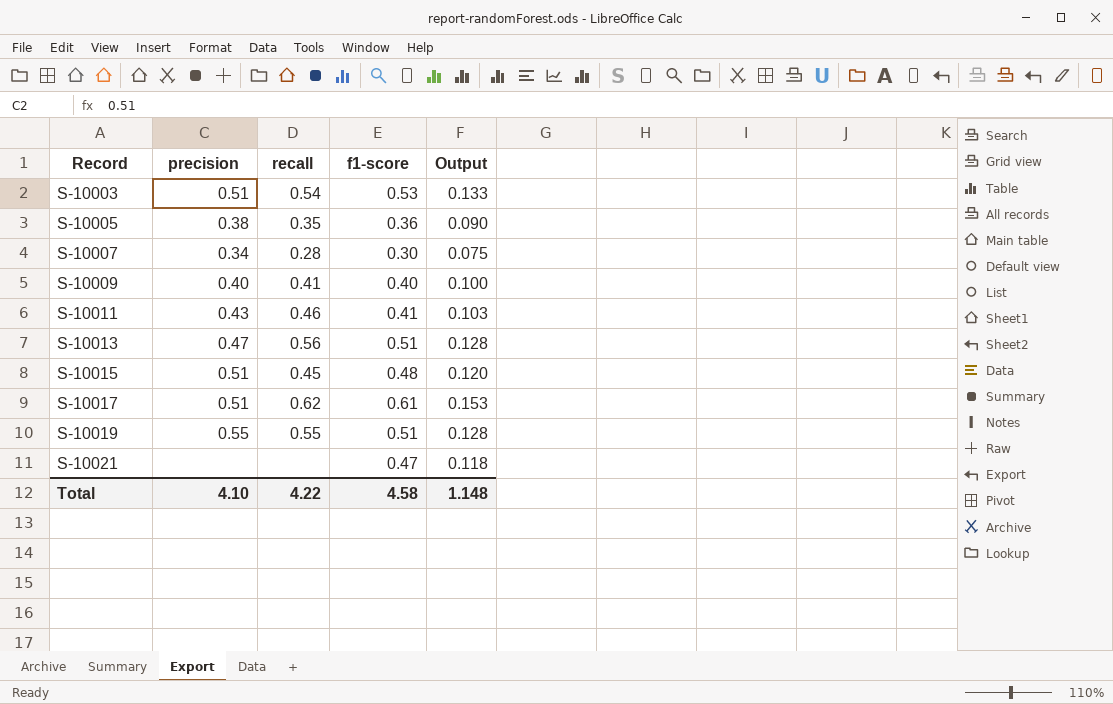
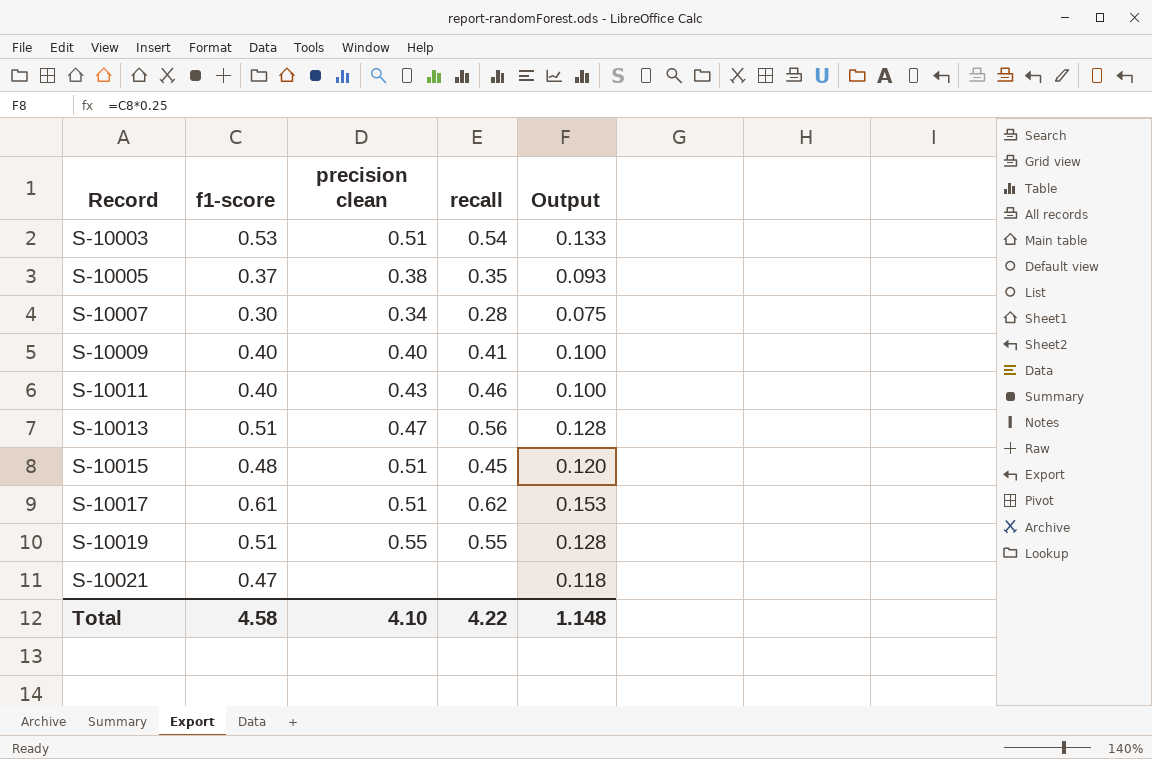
column f1-score | position: 4 -> 2
column name: precision -> precision clean
S-10005 | f1-score: 0.36 -> 0.37
S-10005 | Output: 0.090 -> 0.093
S-10011 | f1-score: 0.41 -> 0.40
S-10011 | Output: 0.103 -> 0.100

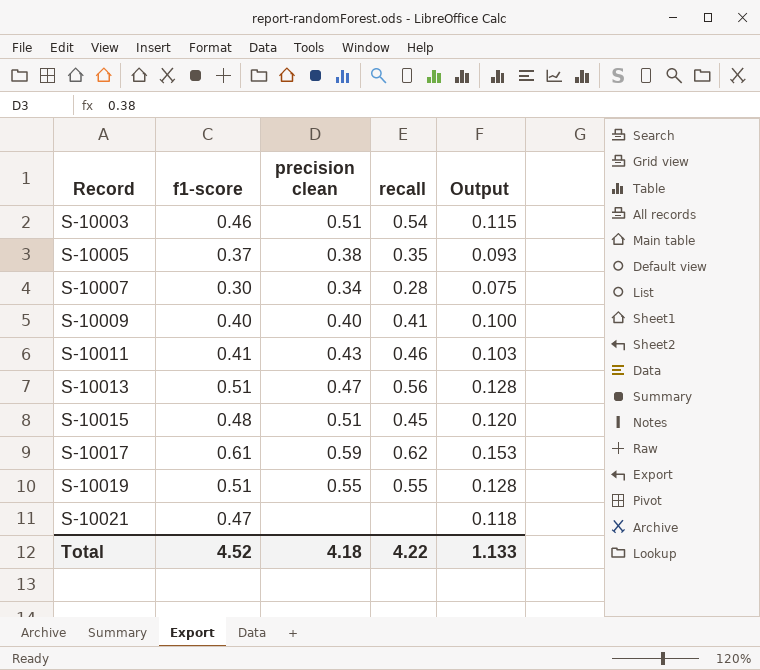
S-10003 | f1-score: 0.53 -> 0.46
S-10003 | Output: 0.133 -> 0.115
S-10011 | f1-score: 0.40 -> 0.41
S-10011 | Output: 0.100 -> 0.103
S-10017 | precision clean: 0.51 -> 0.59
Total | f1-score: 4.58 -> 4.52
Total | precision clean: 4.10 -> 4.18
Total | Output: 1.148 -> 1.133

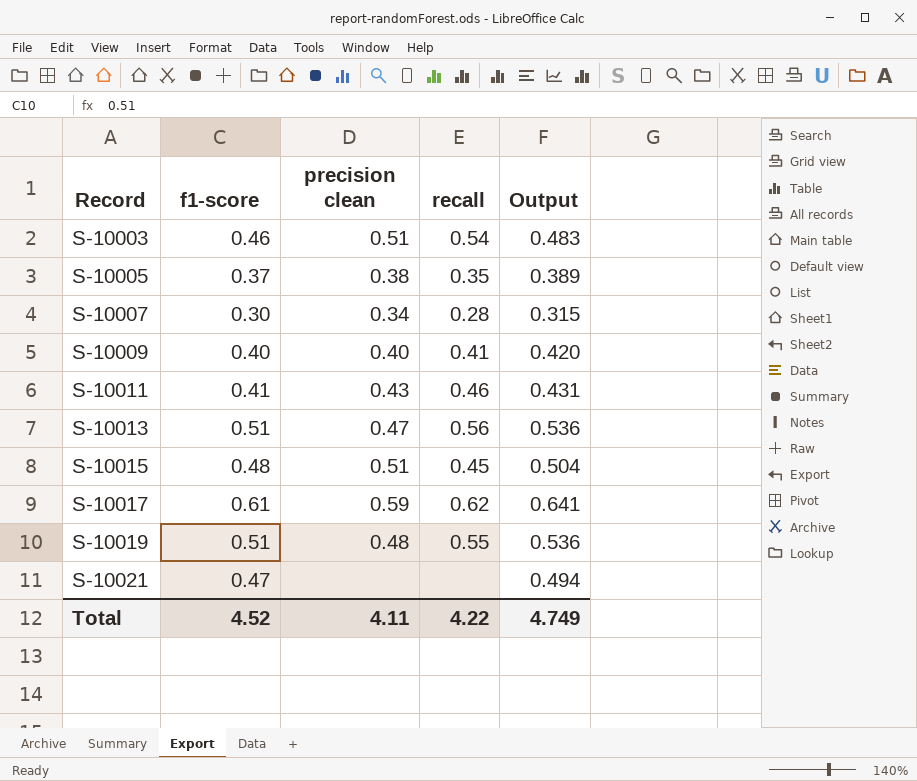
column Output | formula: [f1-score] * 0.25 -> [f1-score] * 1.05
S-10019 | precision clean: 0.55 -> 0.48
Total | precision clean: 4.18 -> 4.11
Total | Output: 1.133 -> 4.749

